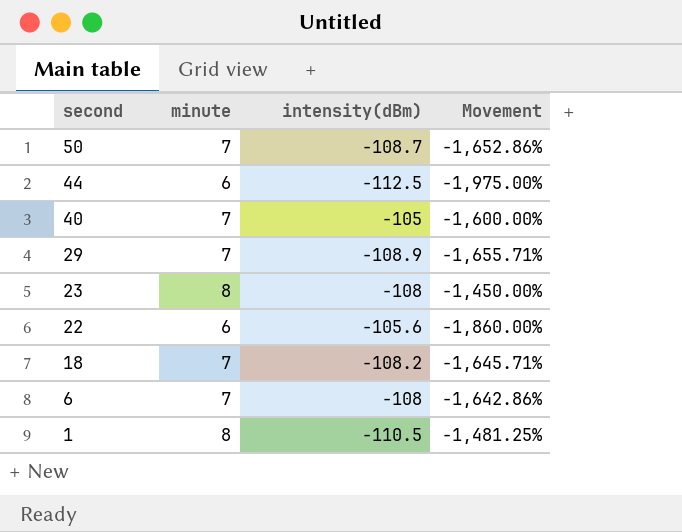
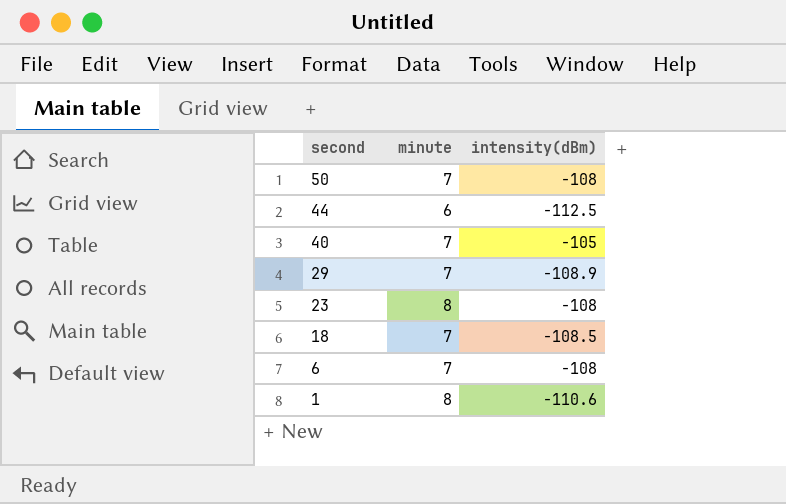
column Movement | formula: ([intensity(dBm)] - [minute]) / [minute] -> none
row 22: 6 | -105.6 | -1,860.00% -> none
50 | intensity(dBm): -108.7 -> -108
18 | intensity(dBm): -108.2 -> -108.5
1 | intensity(dBm): -110.5 -> -110.6

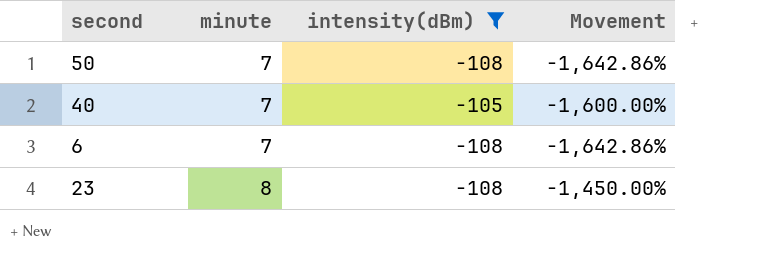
filter: none -> intensity(dBm) >= -108
row order: second descending -> minute ascending
column Movement | formula: none -> ([intensity(dBm)] - [minute]) / [minute]

